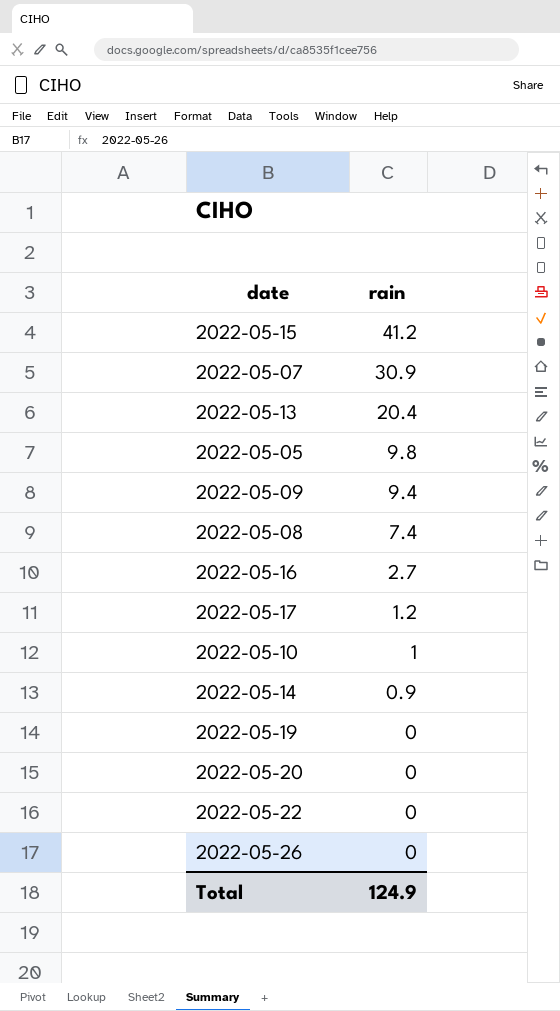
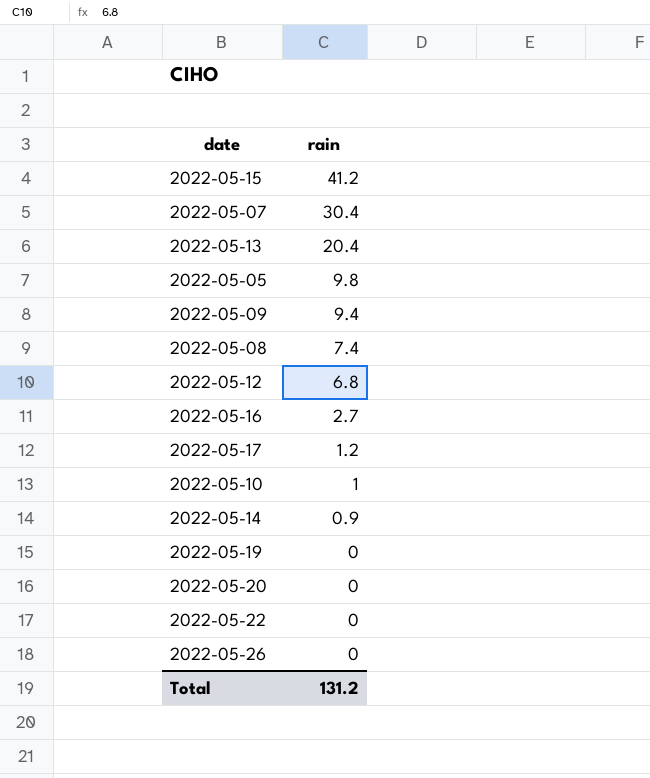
2022-05-07 | rain: 30.9 -> 30.4
row 2022-05-12: none -> 6.8
Total | rain: 124.9 -> 131.2

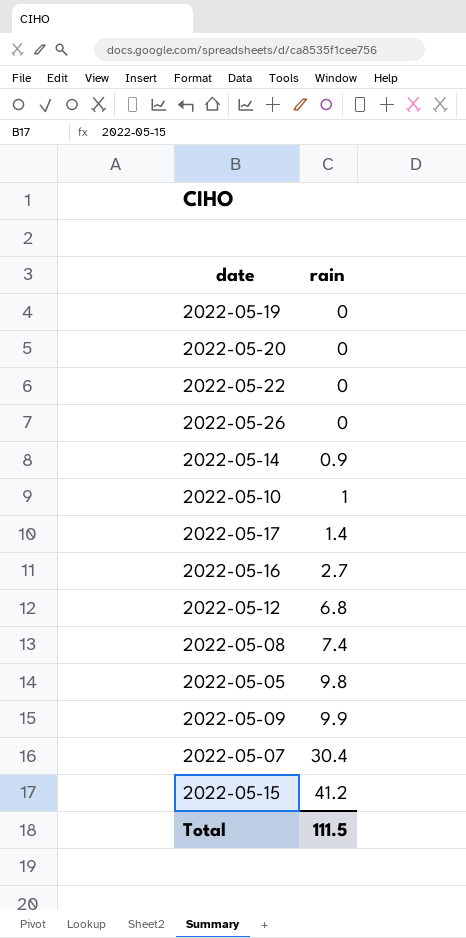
row order: rain descending -> rain ascending
row 2022-05-13: 20.4 -> none
2022-05-17 | rain: 1.2 -> 1.4
2022-05-09 | rain: 9.4 -> 9.9
Total | rain: 131.2 -> 111.5

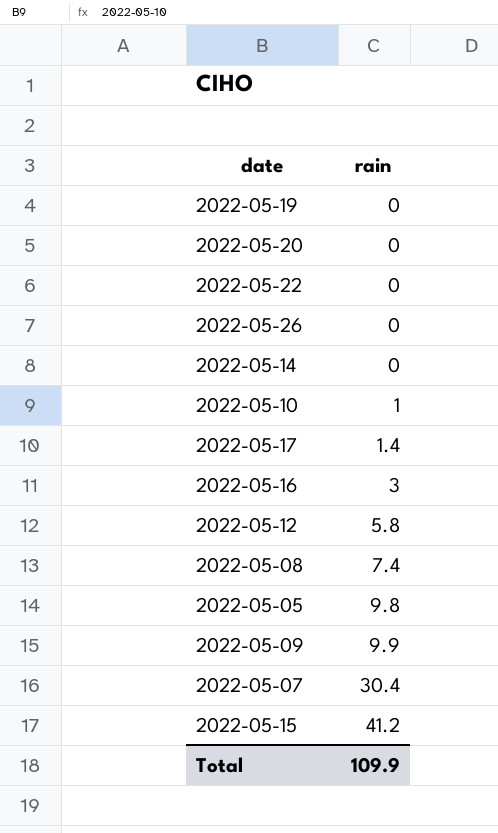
2022-05-14 | rain: 0.9 -> 0
2022-05-16 | rain: 2.7 -> 3
2022-05-12 | rain: 6.8 -> 5.8
Total | rain: 111.5 -> 109.9

